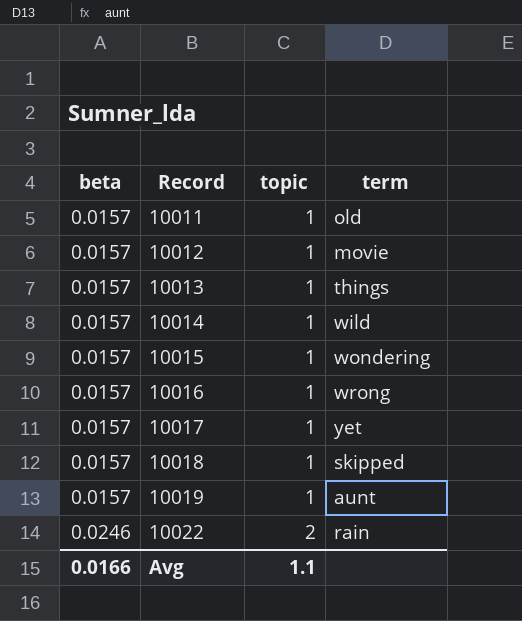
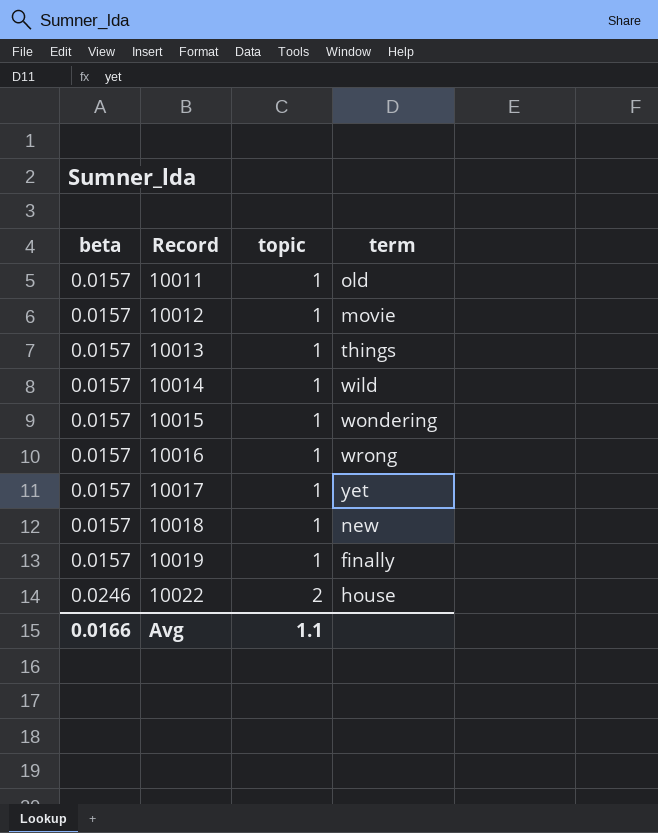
10018 | term: skipped -> new
10019 | term: aunt -> finally
10022 | term: rain -> house

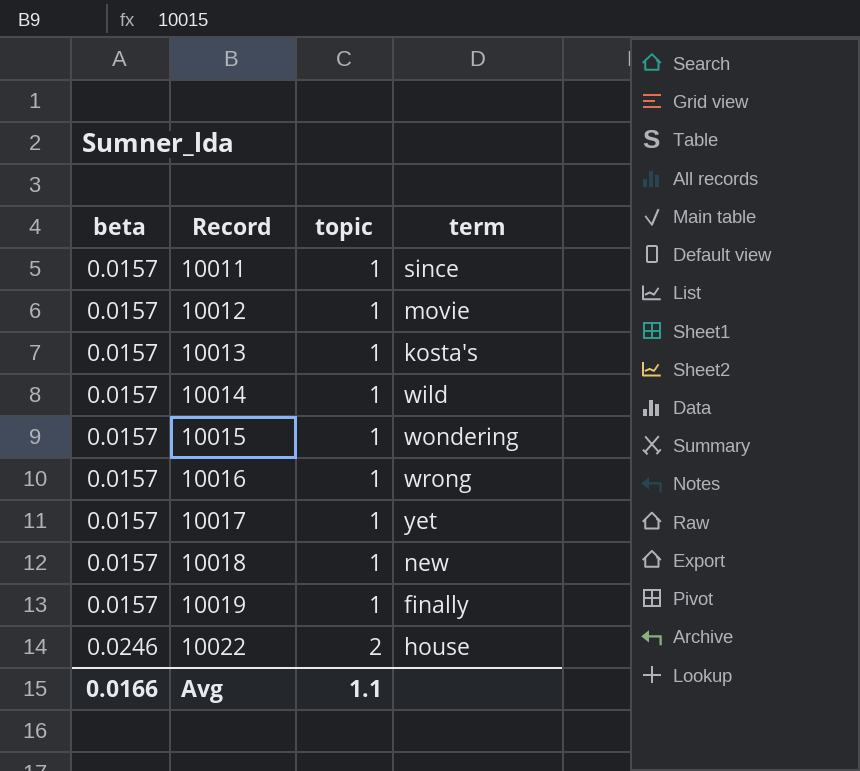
10011 | term: old -> since
10013 | term: things -> kosta's

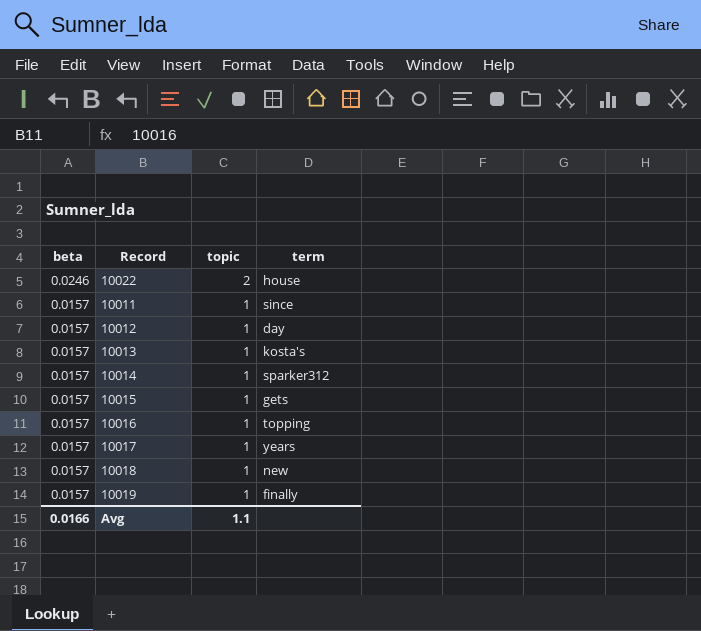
row order: beta ascending -> beta descending
10012 | term: movie -> day
10014 | term: wild -> sparker312
10015 | term: wondering -> gets
10016 | term: wrong -> topping
10017 | term: yet -> years

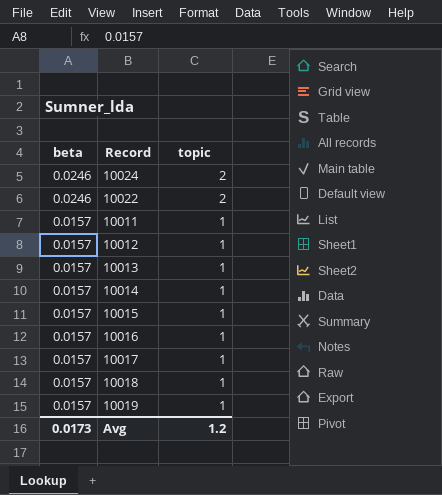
column term | position: 4 -> none
row 10024: none -> 0.0246 | 2
Avg | beta: 0.0166 -> 0.0173
Avg | topic: 1.1 -> 1.2

